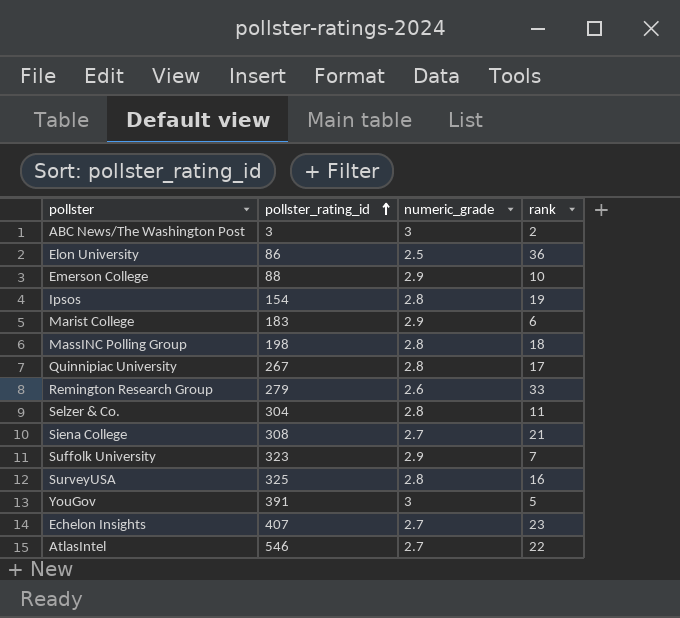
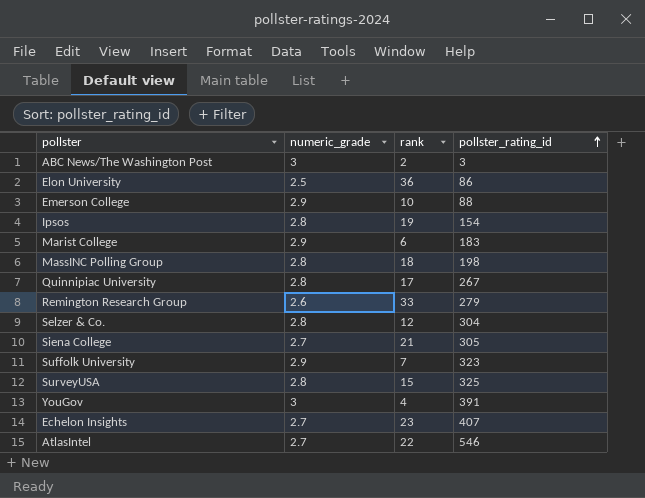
column pollster_rating_id | position: 2 -> 4
Selzer & Co. | rank: 11 -> 12
Siena College | pollster_rating_id: 308 -> 305
SurveyUSA | rank: 16 -> 15
YouGov | rank: 5 -> 4

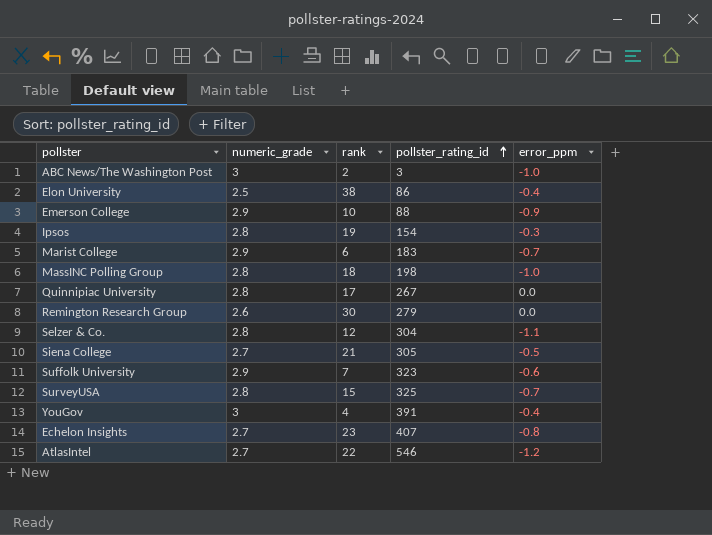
column error_ppm | position: none -> 5
Elon University | rank: 36 -> 38
Remington Research Group | rank: 33 -> 30

